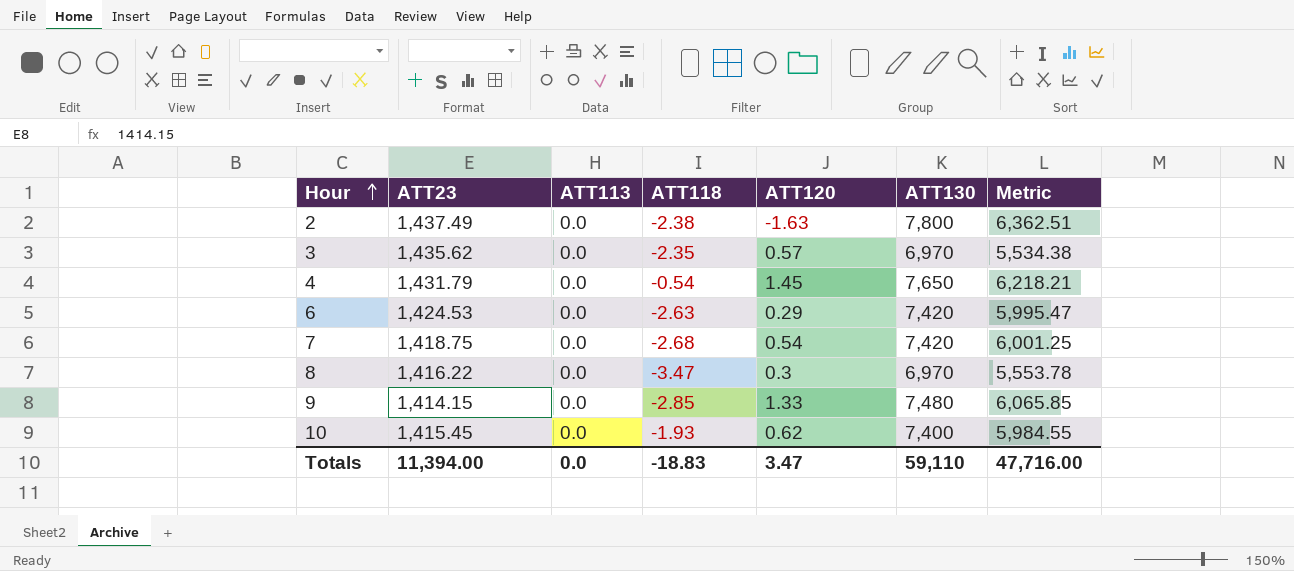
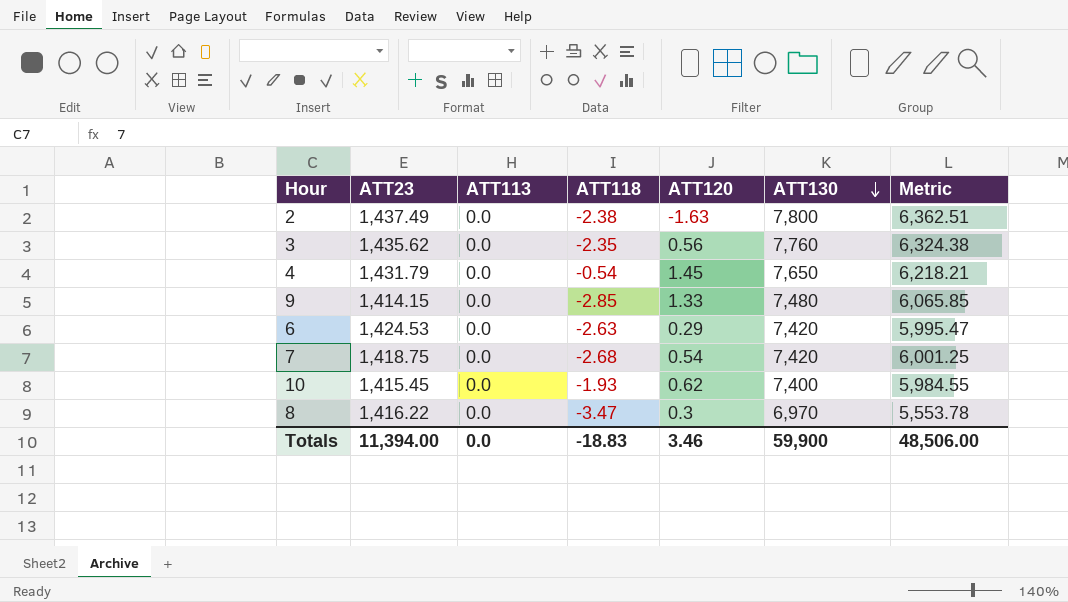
row order: Hour ascending -> ATT130 descending
3 | ATT120: 0.57 -> 0.56
3 | ATT130: 6,970 -> 7,760
3 | Metric: 5,534.38 -> 6,324.38
Totals | ATT120: 3.47 -> 3.46
Totals | ATT130: 59,110 -> 59,900
Totals | Metric: 47,716.00 -> 48,506.00

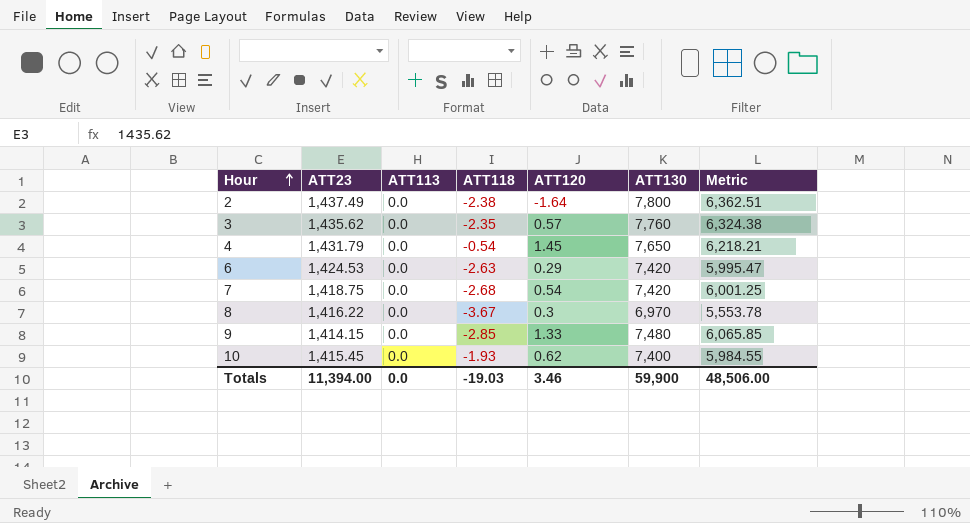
row order: ATT130 descending -> Hour ascending
2 | ATT120: -1.63 -> -1.64
3 | ATT120: 0.56 -> 0.57
8 | ATT118: -3.47 -> -3.67
Totals | ATT118: -18.83 -> -19.03

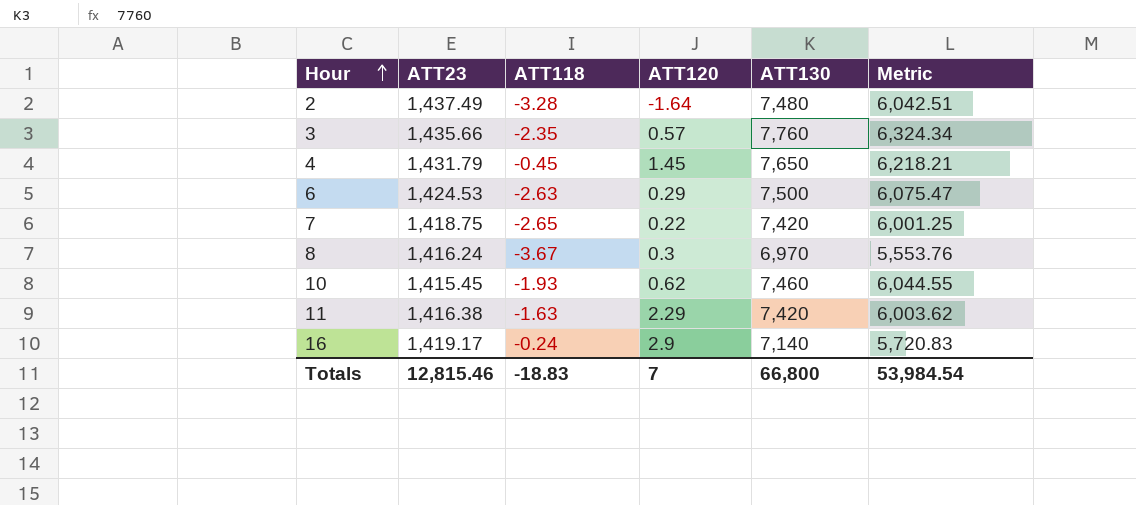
column ATT113 | position: 3 -> none
row 9: 1,414.15 | 0.0 | -2.85 | 1.33 | 7,480 | 6,065.85 -> none
2 | ATT118: -2.38 -> -3.28
2 | ATT130: 7,800 -> 7,480
2 | Metric: 6,362.51 -> 6,042.51
3 | ATT23: 1,435.62 -> 1,435.66
3 | Metric: 6,324.38 -> 6,324.34
4 | ATT118: -0.54 -> -0.45
6 | ATT130: 7,420 -> 7,500
6 | Metric: 5,995.47 -> 6,075.47
7 | ATT118: -2.68 -> -2.65
7 | ATT120: 0.54 -> 0.22
8 | ATT23: 1,416.22 -> 1,416.24
8 | Metric: 5,553.78 -> 5,553.76
10 | ATT130: 7,400 -> 7,460
10 | Metric: 5,984.55 -> 6,044.55
row 11: none -> 1,416.38 | -1.63 | 2.29 | 7,420 | 6,003.62
row 16: none -> 1,419.17 | -0.24 | 2.9 | 7,140 | 5,720.83
Totals | ATT23: 11,394.00 -> 12,815.46
Totals | ATT118: -19.03 -> -18.83
Totals | ATT120: 3.46 -> 7
Totals | ATT130: 59,900 -> 66,800
Totals | Metric: 48,506.00 -> 53,984.54

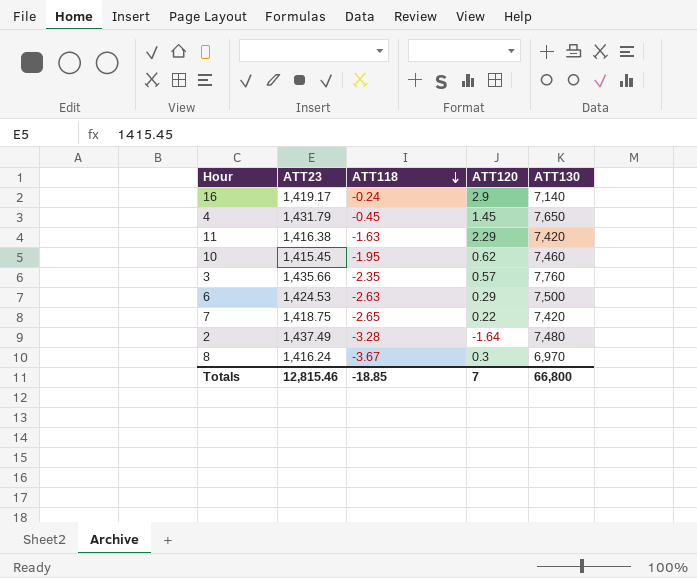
row order: Hour ascending -> ATT118 descending
column Metric | formula: [ATT130] - [ATT23] -> none
10 | ATT118: -1.93 -> -1.95
Totals | ATT118: -18.83 -> -18.85

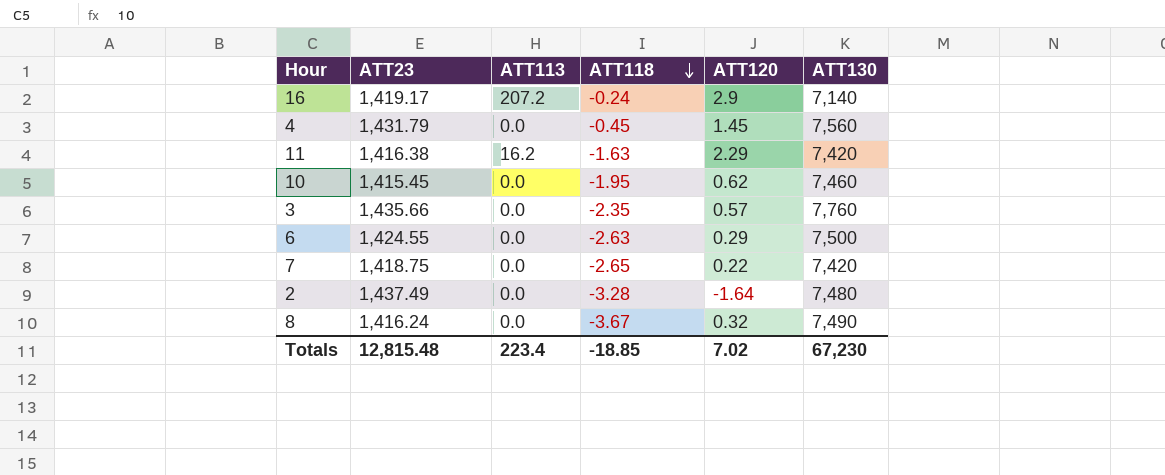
column ATT113 | position: none -> 3
4 | ATT130: 7,650 -> 7,560
6 | ATT23: 1,424.53 -> 1,424.55
8 | ATT120: 0.3 -> 0.32
8 | ATT130: 6,970 -> 7,490
Totals | ATT23: 12,815.46 -> 12,815.48
Totals | ATT120: 7 -> 7.02
Totals | ATT130: 66,800 -> 67,230

